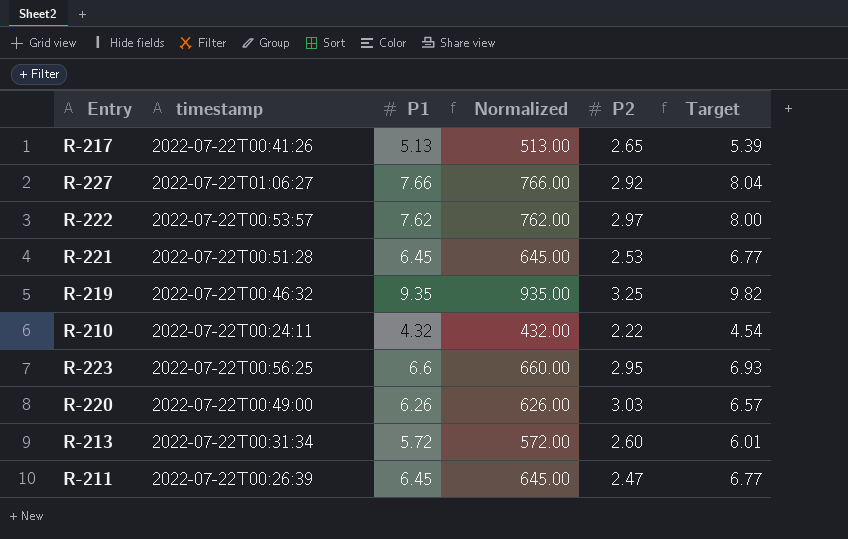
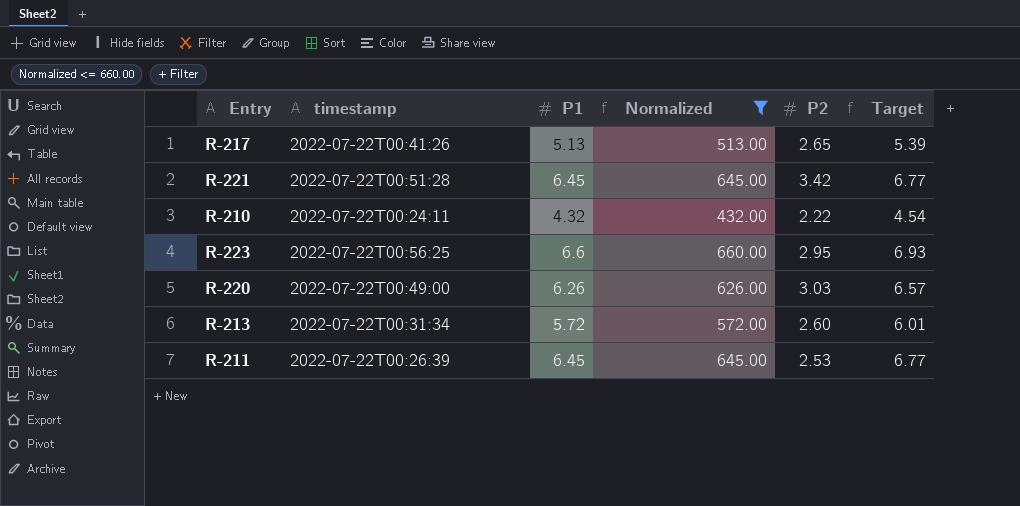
filter: none -> Normalized <= 660.00
R-221 | P2: 2.53 -> 3.42
R-211 | P2: 2.47 -> 2.53

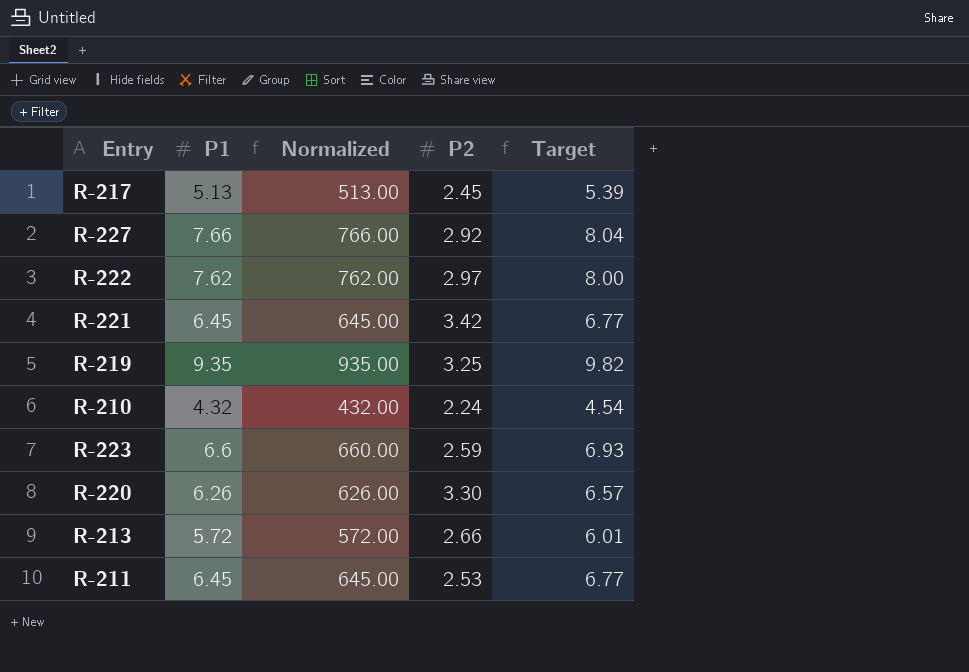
filter: Normalized <= 660.00 -> none
column timestamp | position: 2 -> none
R-217 | P2: 2.65 -> 2.45
R-210 | P2: 2.22 -> 2.24
R-223 | P2: 2.95 -> 2.59
R-220 | P2: 3.03 -> 3.30
R-213 | P2: 2.60 -> 2.66

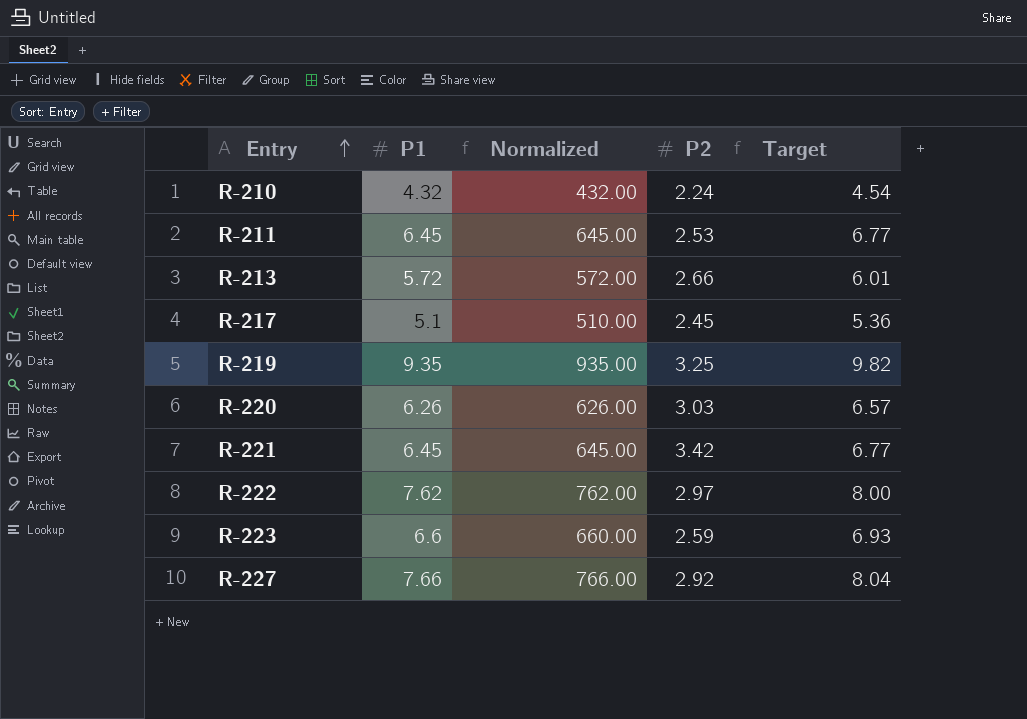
row order: none -> Entry ascending
R-217 | P1: 5.13 -> 5.1
R-217 | Normalized: 513.00 -> 510.00
R-217 | Target: 5.39 -> 5.36
R-220 | P2: 3.30 -> 3.03

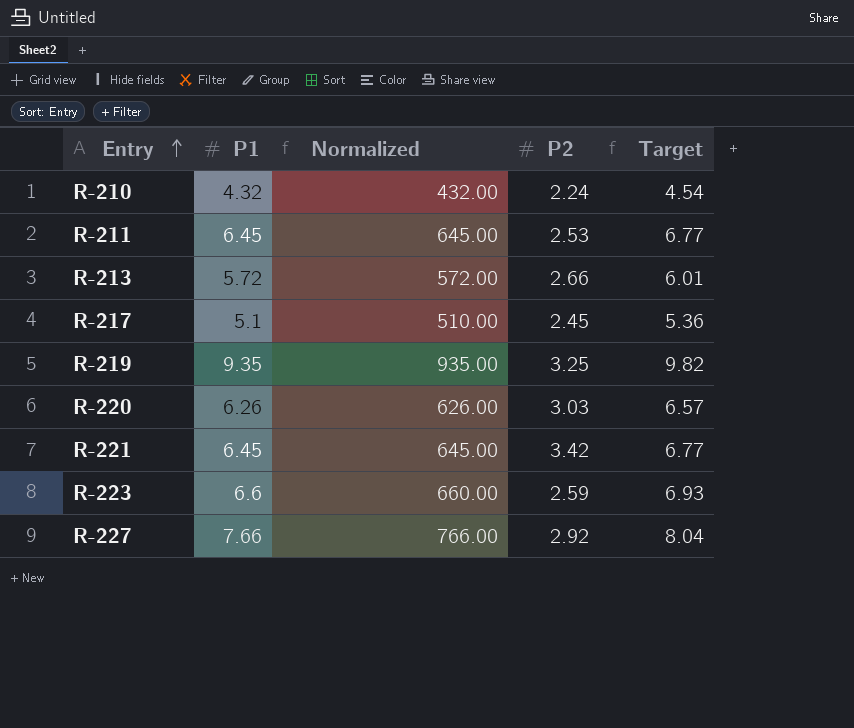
row R-222: 7.62 | 762.00 | 2.97 | 8.00 -> none

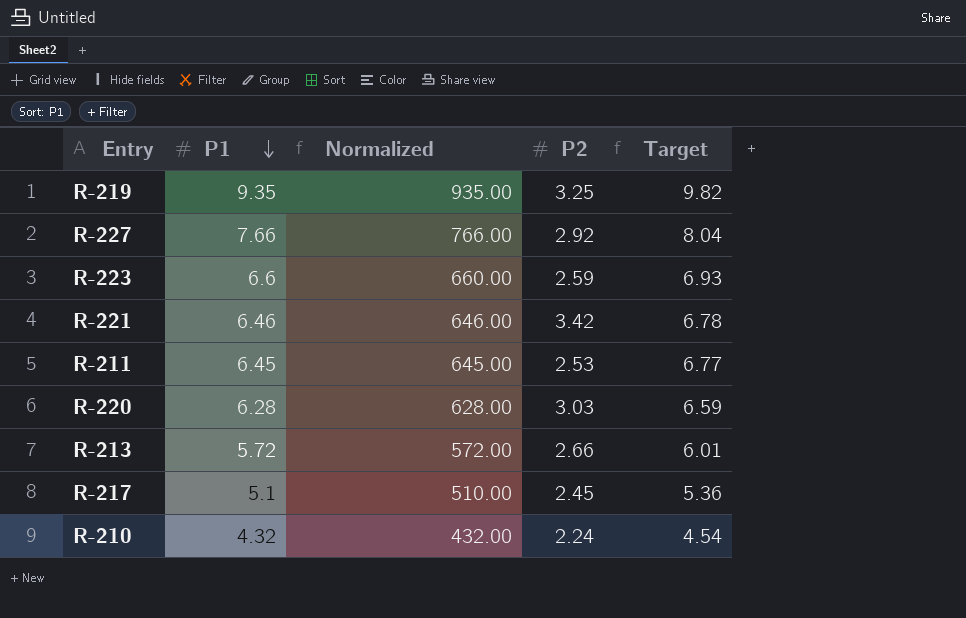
row order: Entry ascending -> P1 descending
R-221 | P1: 6.45 -> 6.46
R-221 | Normalized: 645.00 -> 646.00
R-221 | Target: 6.77 -> 6.78
R-220 | P1: 6.26 -> 6.28
R-220 | Normalized: 626.00 -> 628.00
R-220 | Target: 6.57 -> 6.59

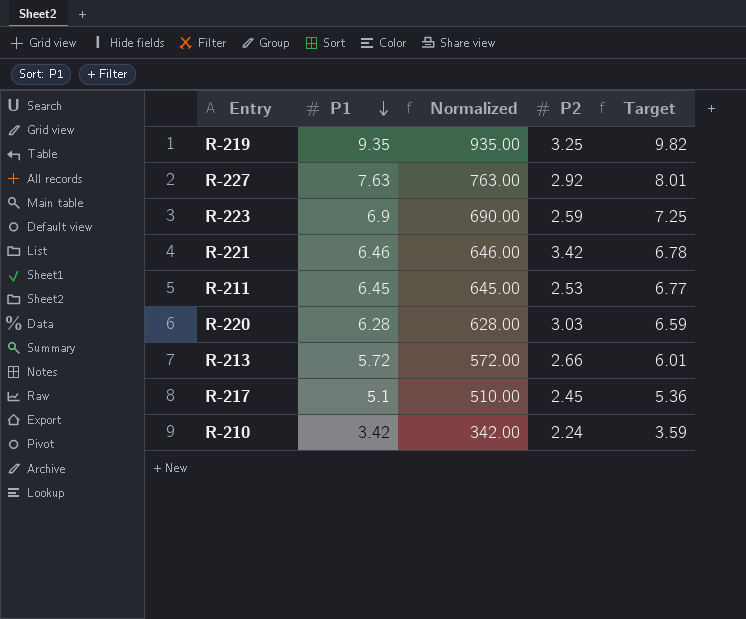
R-227 | P1: 7.66 -> 7.63
R-227 | Normalized: 766.00 -> 763.00
R-227 | Target: 8.04 -> 8.01
R-223 | P1: 6.6 -> 6.9
R-223 | Normalized: 660.00 -> 690.00
R-223 | Target: 6.93 -> 7.25
R-210 | P1: 4.32 -> 3.42
R-210 | Normalized: 432.00 -> 342.00
R-210 | Target: 4.54 -> 3.59

